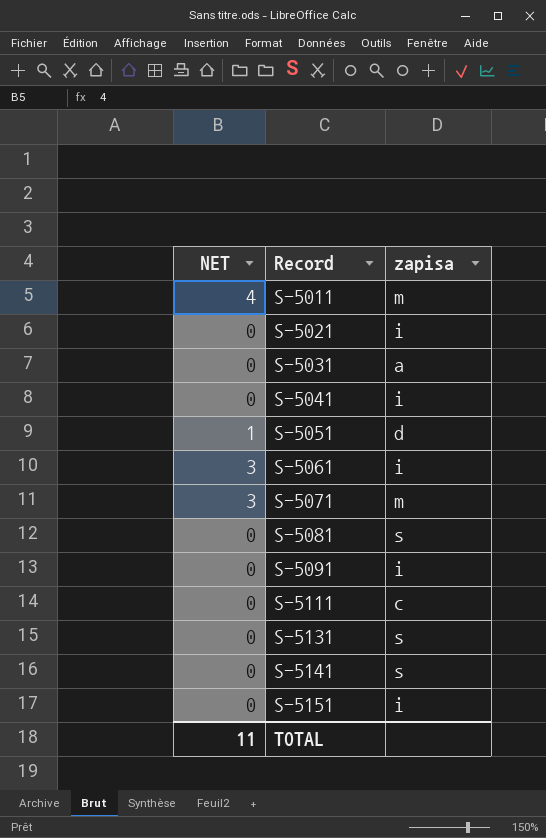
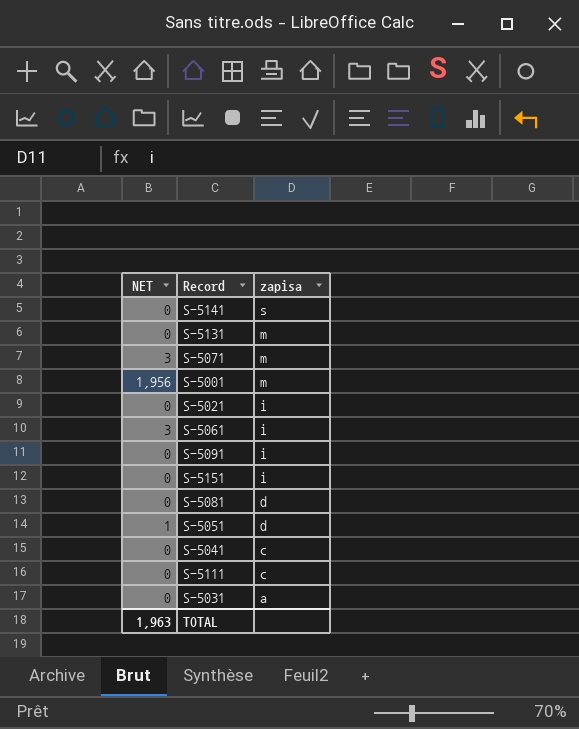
row order: Record ascending -> zapisa descending
row S-5011: 4 | m -> none
S-5131 | zapisa: s -> m
row S-5001: none -> 1,956 | m
S-5081 | zapisa: s -> d
S-5041 | zapisa: i -> c
TOTAL | NET: 11 -> 1,963

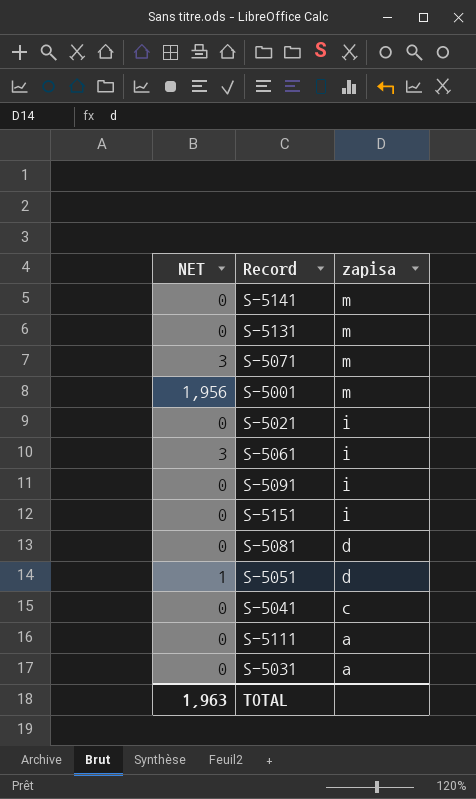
S-5141 | zapisa: s -> m
S-5111 | zapisa: c -> a

